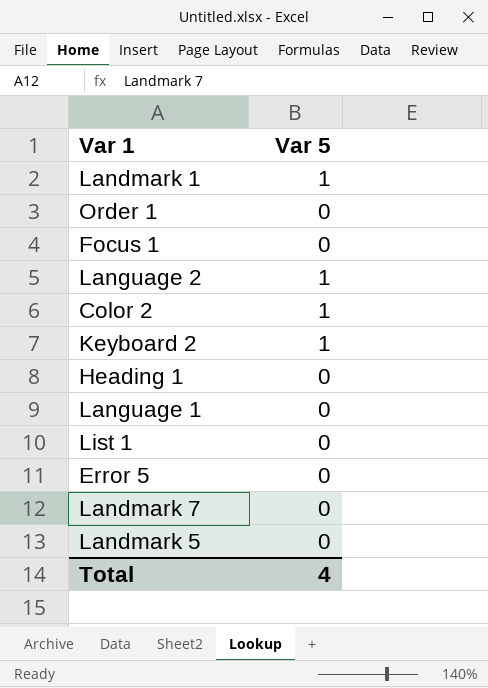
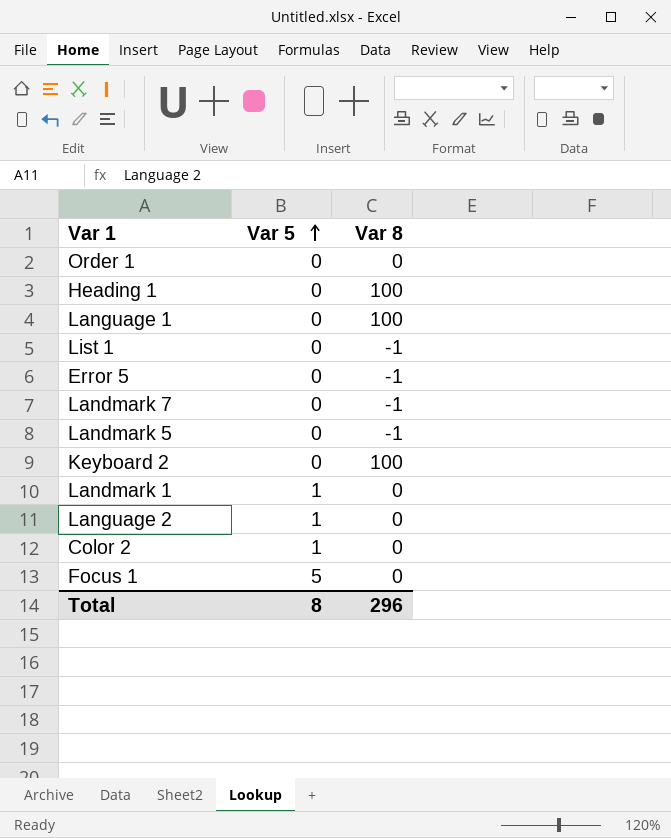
row order: none -> Var 5 ascending
column Var 8 | position: none -> 3
Keyboard 2 | Var 5: 1 -> 0
Focus 1 | Var 5: 0 -> 5
Total | Var 5: 4 -> 8

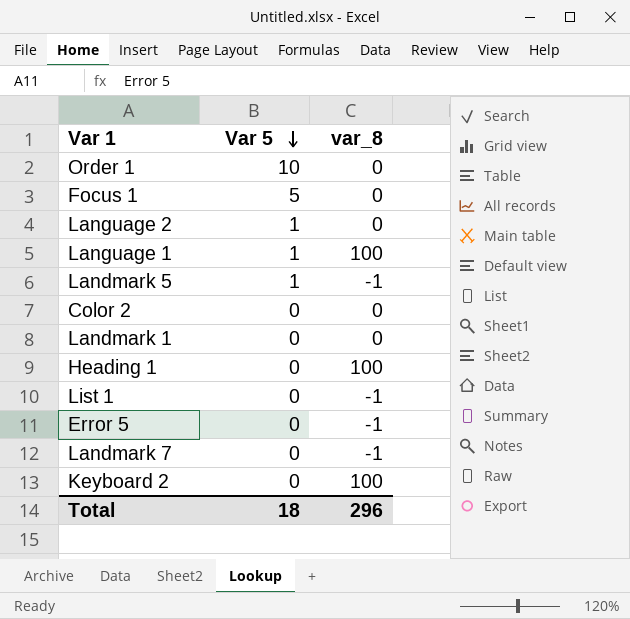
row order: Var 5 ascending -> Var 5 descending
column name: Var 8 -> var_8
Order 1 | Var 5: 0 -> 10
Language 1 | Var 5: 0 -> 1
Landmark 5 | Var 5: 0 -> 1
Color 2 | Var 5: 1 -> 0
Landmark 1 | Var 5: 1 -> 0
Total | Var 5: 8 -> 18

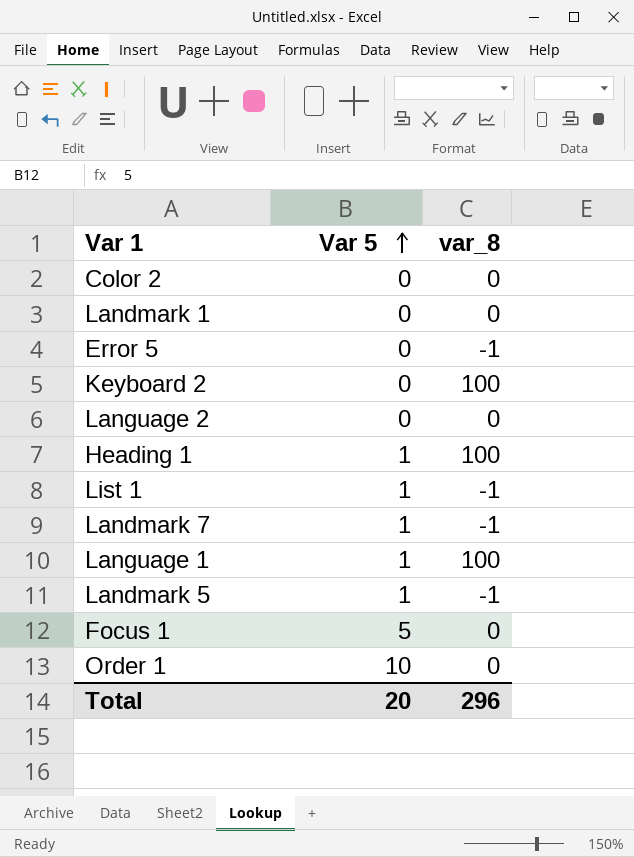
row order: Var 5 descending -> Var 5 ascending
Language 2 | Var 5: 1 -> 0
Heading 1 | Var 5: 0 -> 1
List 1 | Var 5: 0 -> 1
Landmark 7 | Var 5: 0 -> 1
Total | Var 5: 18 -> 20

